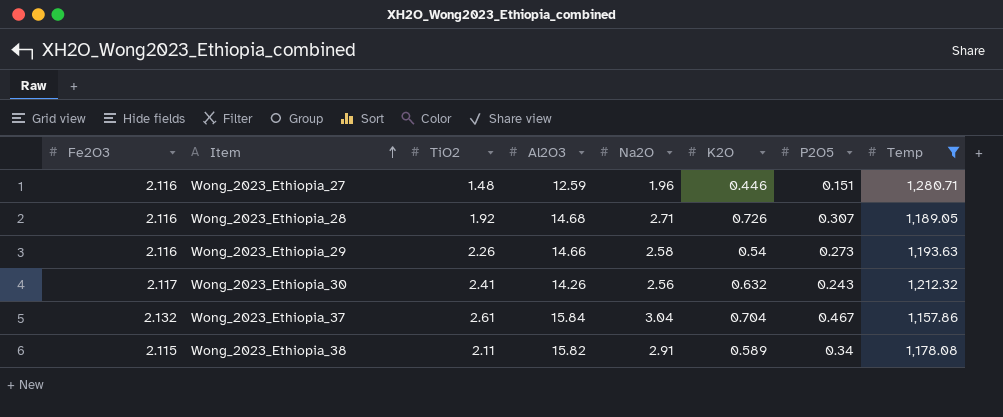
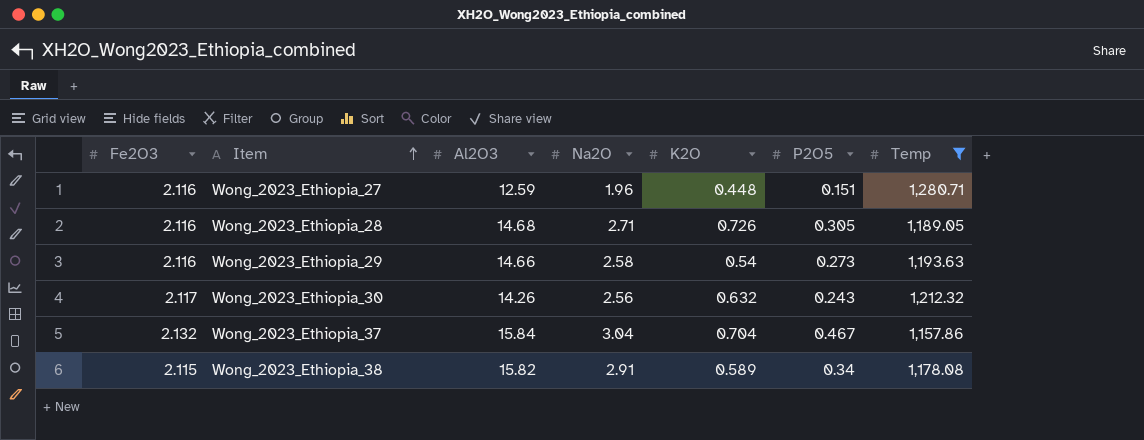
column TiO2 | position: 3 -> none
Wong_2023_Ethiopia_27 | K2O: 0.446 -> 0.448
Wong_2023_Ethiopia_28 | P2O5: 0.307 -> 0.305

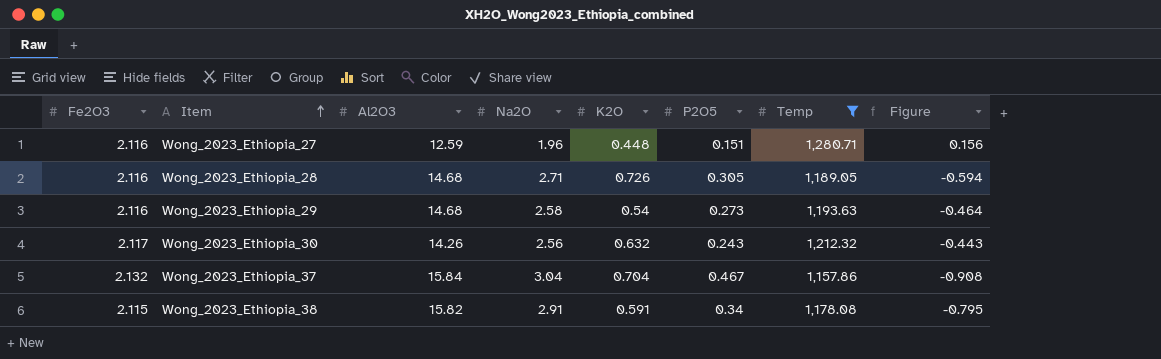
column Figure | formula: none -> [Fe2O3] - [Na2O]
Wong_2023_Ethiopia_29 | Al2O3: 14.66 -> 14.68
Wong_2023_Ethiopia_38 | K2O: 0.589 -> 0.591

